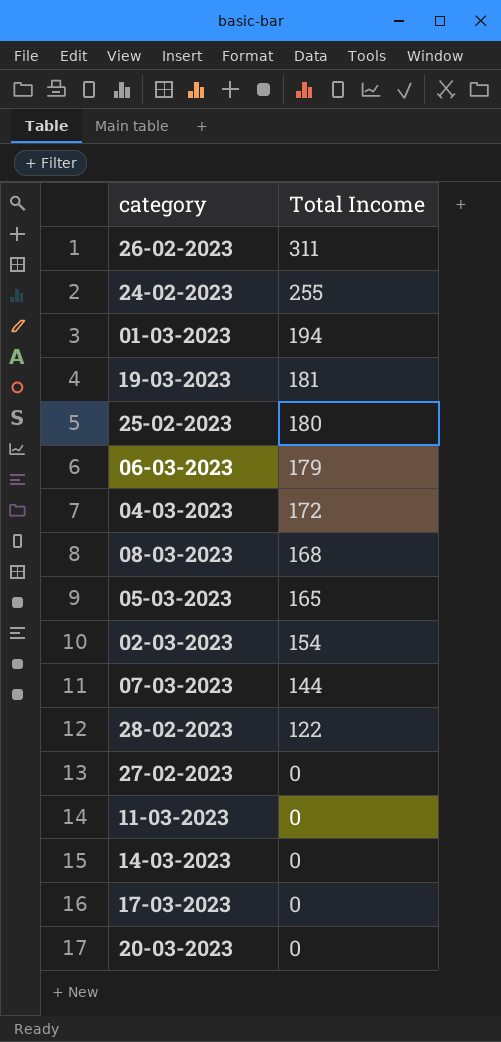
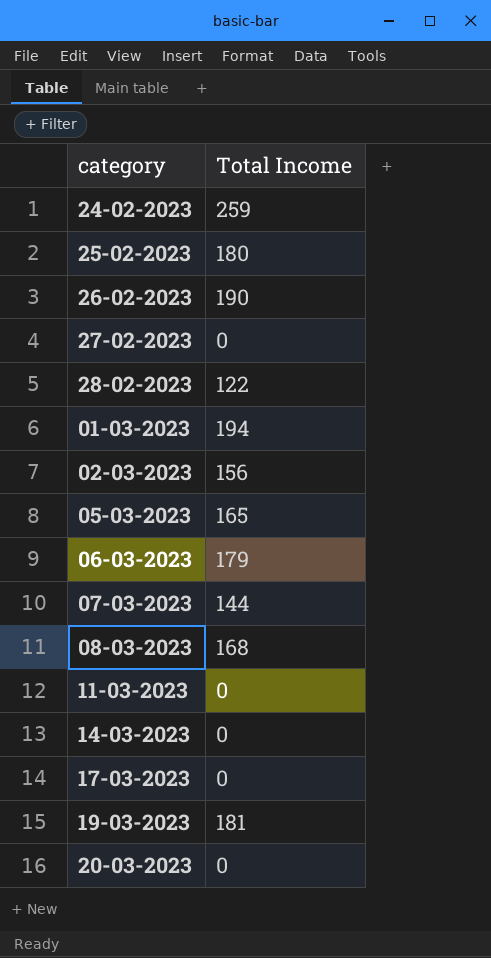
row order: Total Income descending -> category ascending
row 04-03-2023: 172 -> none
24-02-2023 | Total Income: 255 -> 259
26-02-2023 | Total Income: 311 -> 190
02-03-2023 | Total Income: 154 -> 156

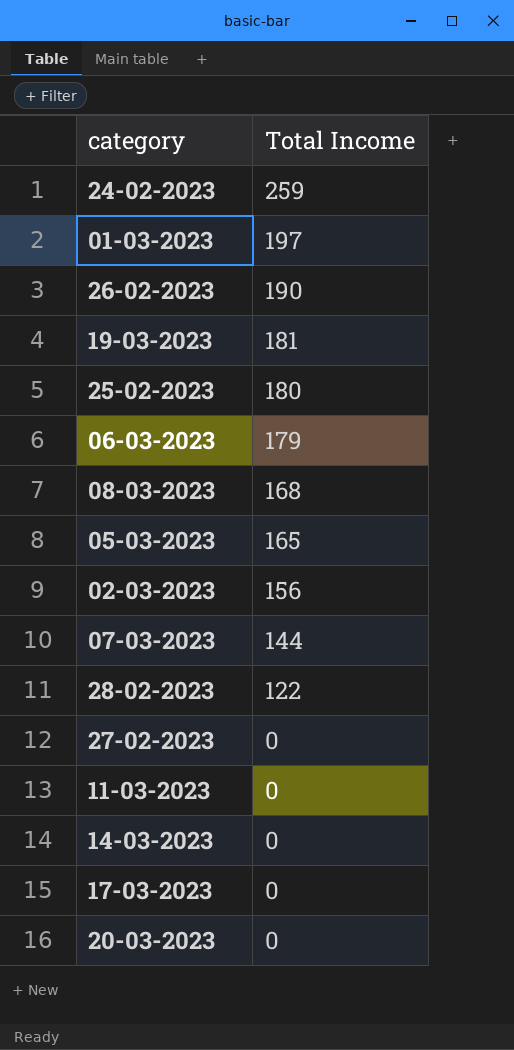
row order: category ascending -> Total Income descending
01-03-2023 | Total Income: 194 -> 197

